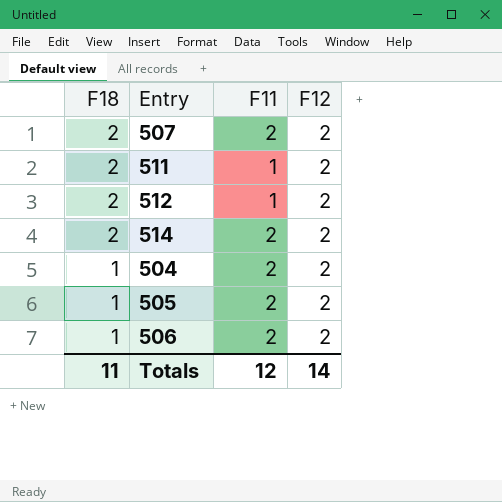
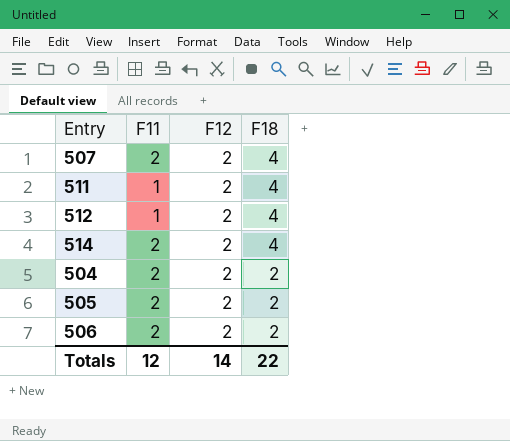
column F18 | position: 1 -> 4
507 | F18: 2 -> 4
511 | F18: 2 -> 4
512 | F18: 2 -> 4
514 | F18: 2 -> 4
504 | F18: 1 -> 2
505 | F18: 1 -> 2
506 | F18: 1 -> 2
Totals | F18: 11 -> 22

